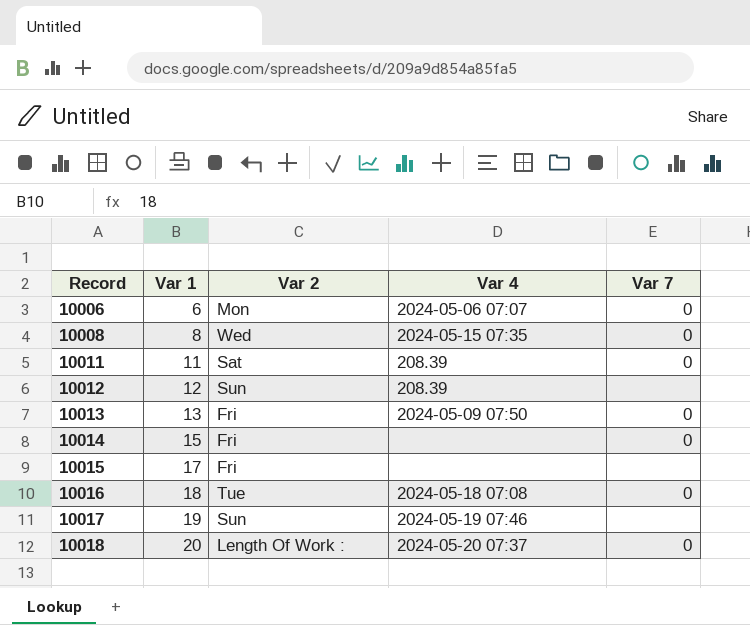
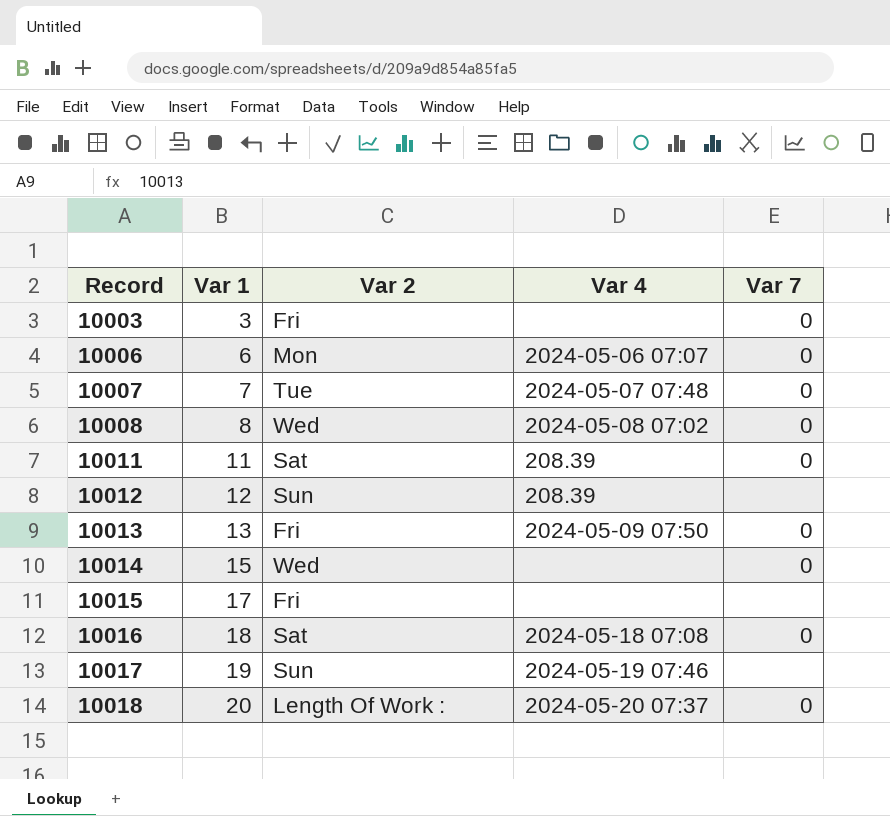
row 10003: none -> 3 | Fri | none | 0
row 10007: none -> 7 | Tue | 2024-05-07 07:48 | 0
10008 | Var 4: 2024-05-15 07:35 -> 2024-05-08 07:02
10014 | Var 2: Fri -> Wed
10016 | Var 2: Tue -> Sat

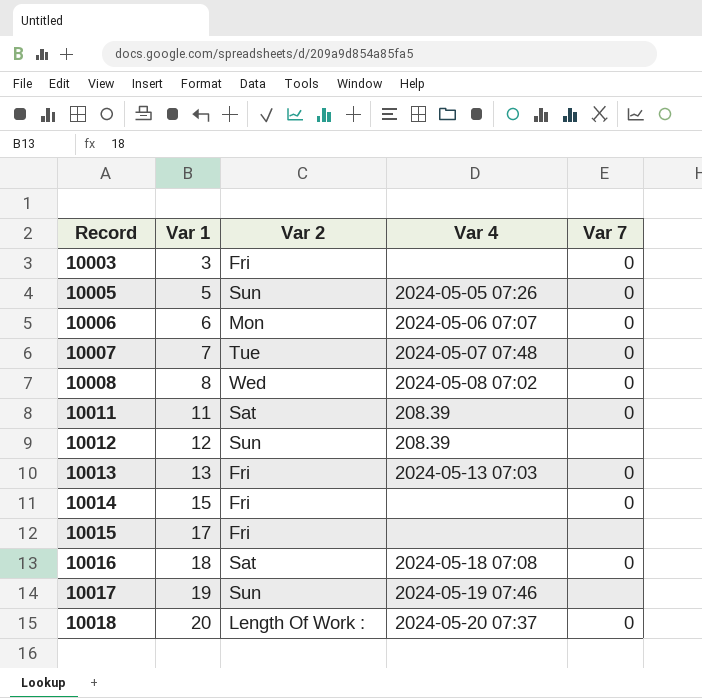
row 10005: none -> 5 | Sun | 2024-05-05 07:26 | 0
10013 | Var 4: 2024-05-09 07:50 -> 2024-05-13 07:03
10014 | Var 2: Wed -> Fri

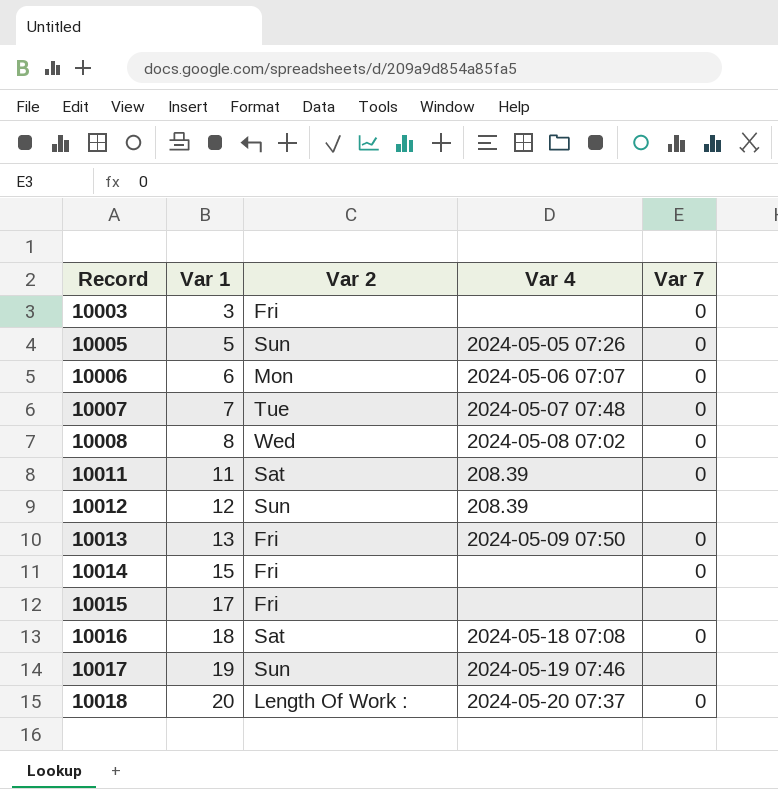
10013 | Var 4: 2024-05-13 07:03 -> 2024-05-09 07:50

